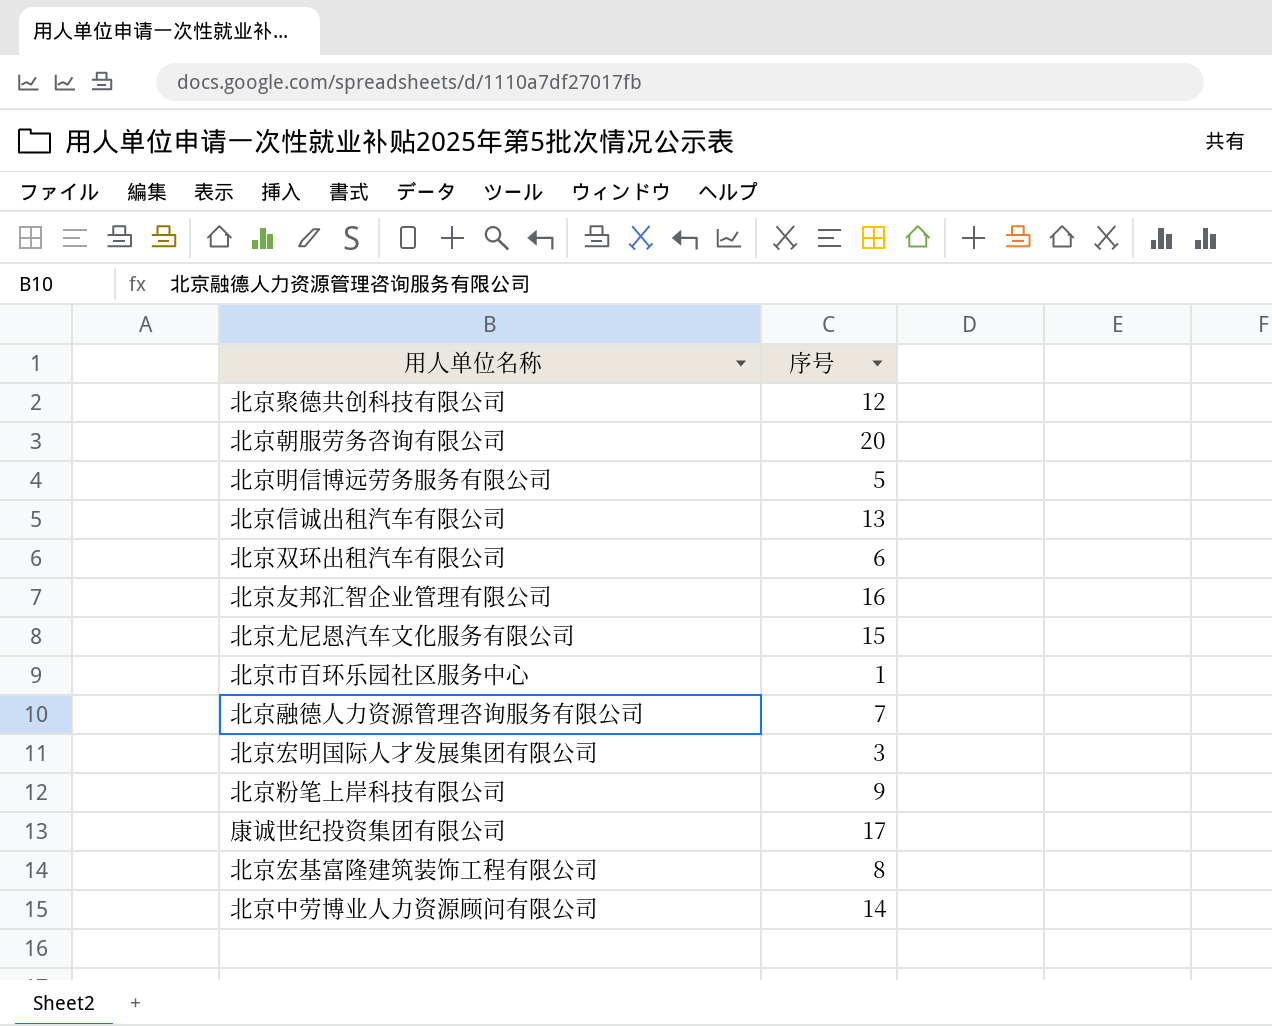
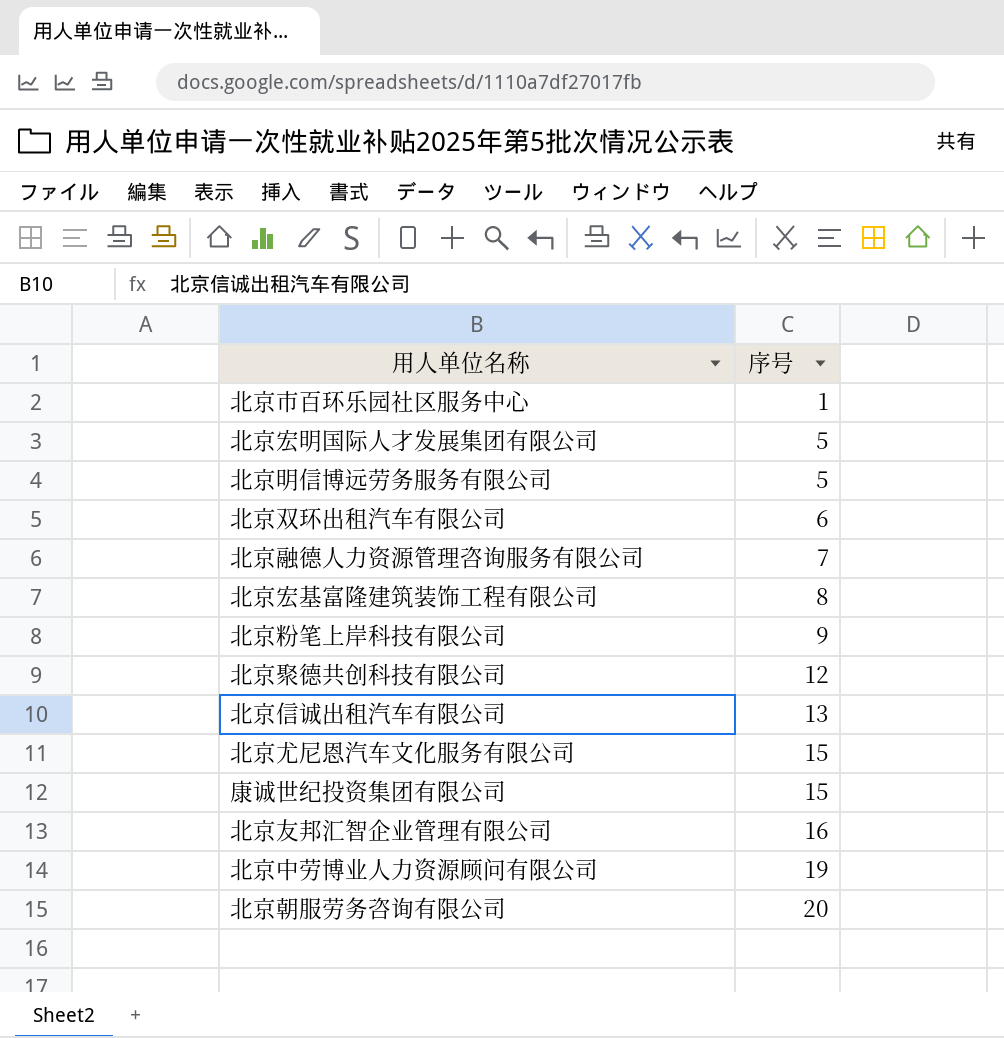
row order: none -> 序号 ascending
北京宏明国际人才发展集团有限公司 | 序号: 3 -> 5
康诚世纪投资集团有限公司 | 序号: 17 -> 15
北京中劳博业人力资源顾问有限公司 | 序号: 14 -> 19

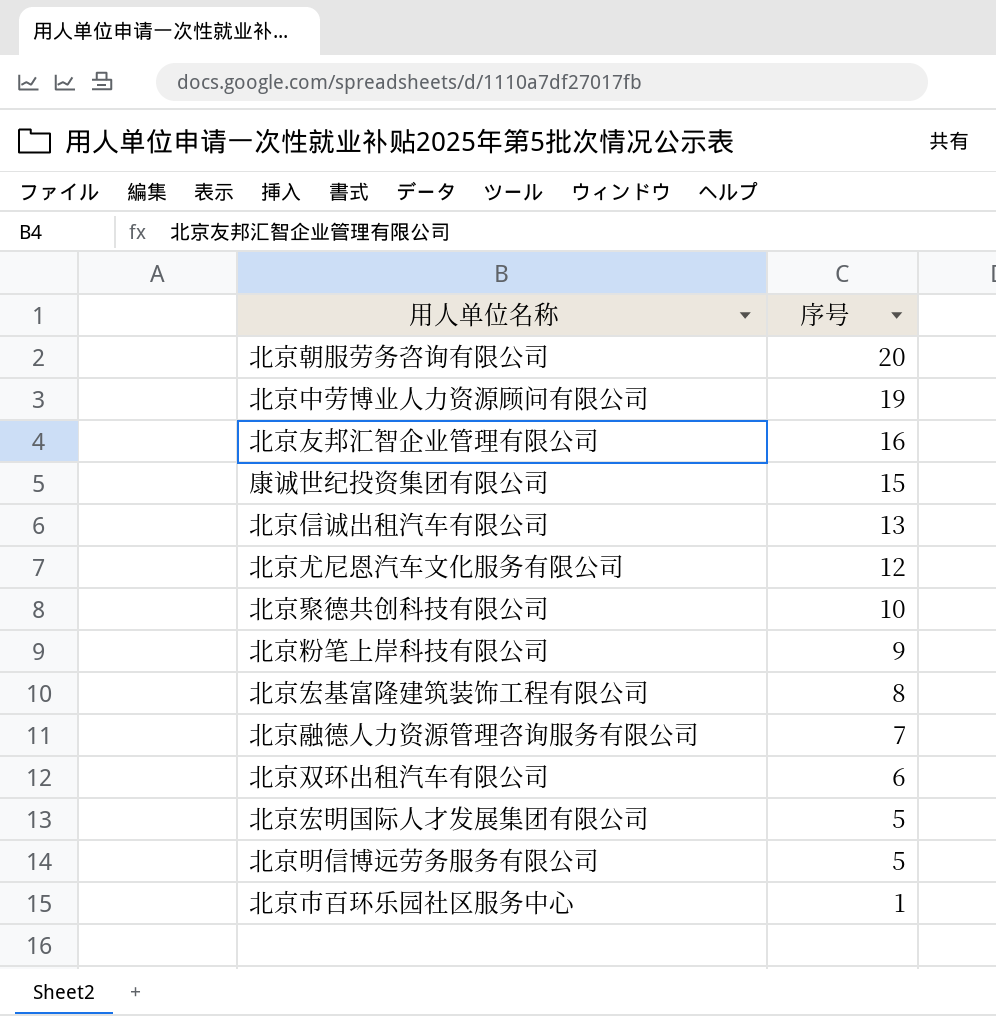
row order: 序号 ascending -> 序号 descending
北京尤尼恩汽车文化服务有限公司 | 序号: 15 -> 12
北京聚德共创科技有限公司 | 序号: 12 -> 10

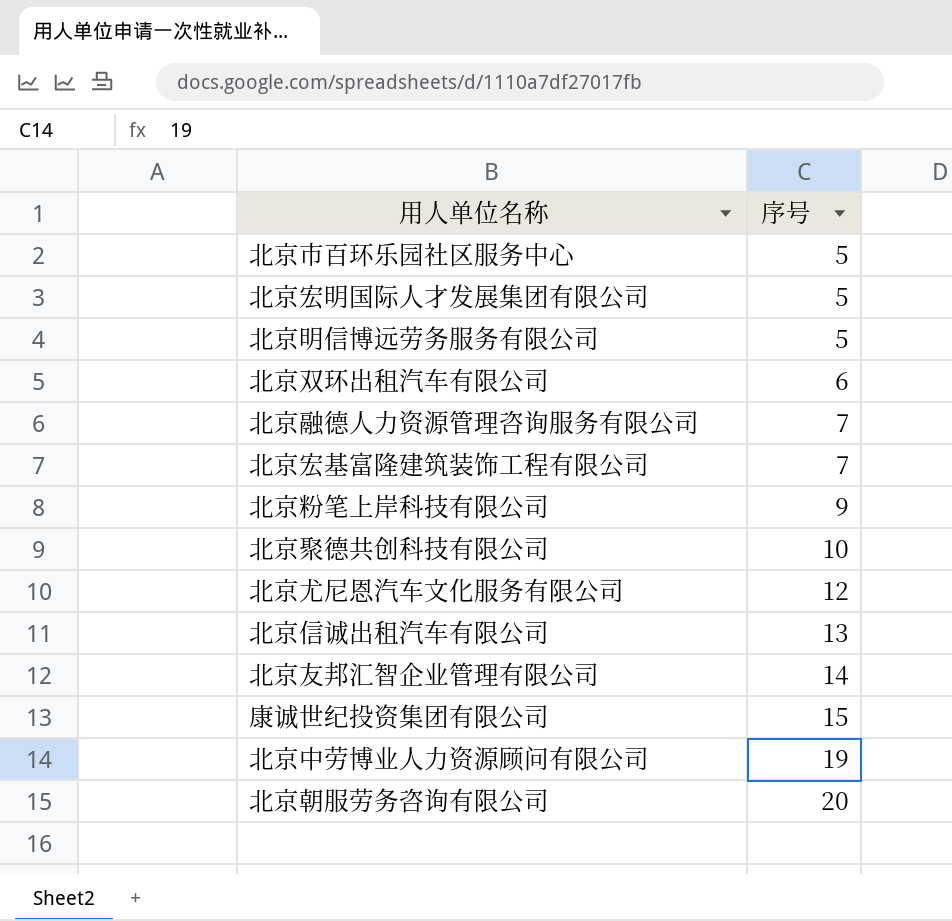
row order: 序号 descending -> 序号 ascending
北京市百环乐园社区服务中心 | 序号: 1 -> 5
北京宏基富隆建筑装饰工程有限公司 | 序号: 8 -> 7
北京友邦汇智企业管理有限公司 | 序号: 16 -> 14

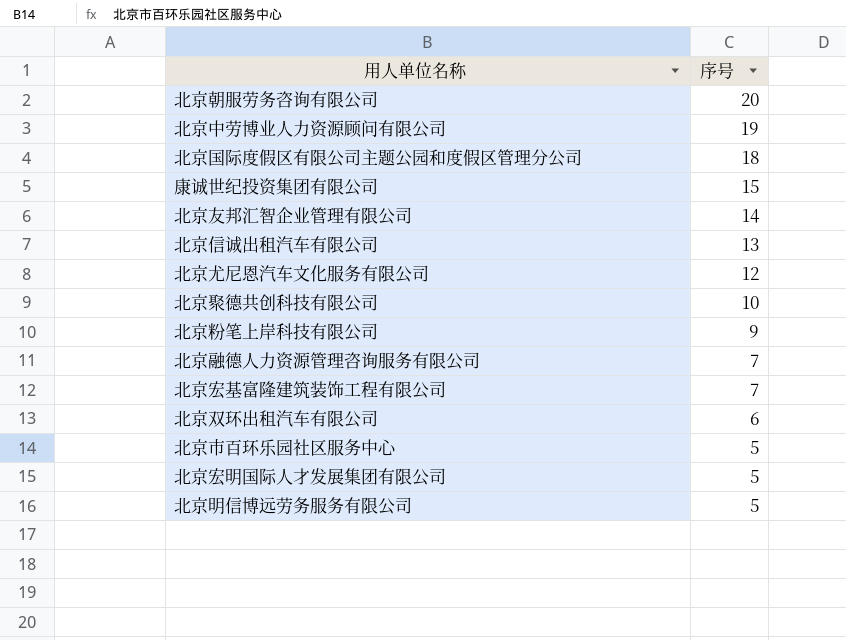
row order: 序号 ascending -> 序号 descending
row 北京国际度假区有限公司主题公园和度假区管理分公司: none -> 18

